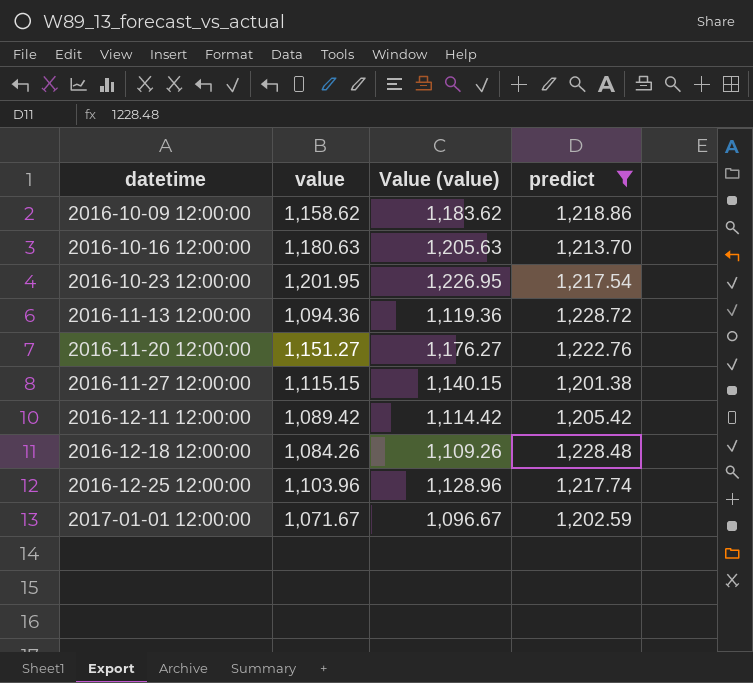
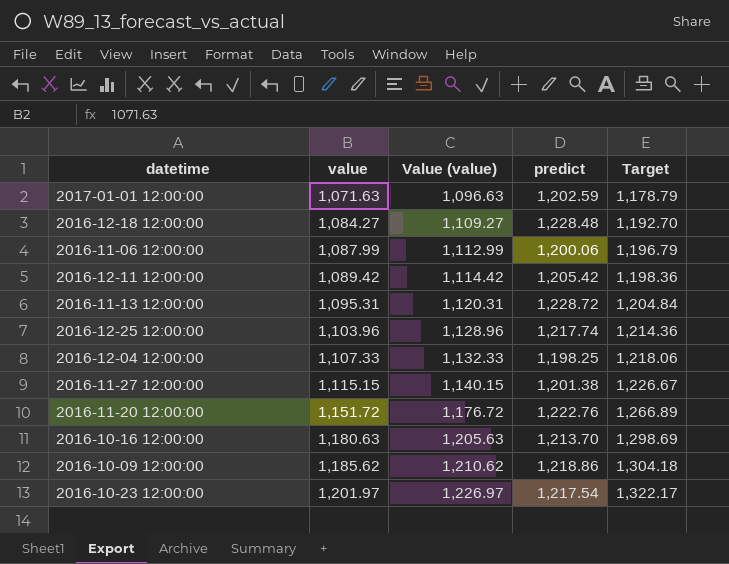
filter: predict >= 1,201.38 -> none
row order: datetime ascending -> value ascending
column Target | formula: none -> [value] * 1.1
2017-01-01 12:00:00 | value: 1,071.67 -> 1,071.63
2017-01-01 12:00:00 | Value (value): 1,096.67 -> 1,096.63
2016-12-18 12:00:00 | value: 1,084.26 -> 1,084.27
2016-12-18 12:00:00 | Value (value): 1,109.26 -> 1,109.27
2016-11-13 12:00:00 | value: 1,094.36 -> 1,095.31
2016-11-13 12:00:00 | Value (value): 1,119.36 -> 1,120.31
2016-11-20 12:00:00 | value: 1,151.27 -> 1,151.72
2016-11-20 12:00:00 | Value (value): 1,176.27 -> 1,176.72
2016-10-09 12:00:00 | value: 1,158.62 -> 1,185.62
2016-10-09 12:00:00 | Value (value): 1,183.62 -> 1,210.62
2016-10-23 12:00:00 | value: 1,201.95 -> 1,201.97
2016-10-23 12:00:00 | Value (value): 1,226.95 -> 1,226.97

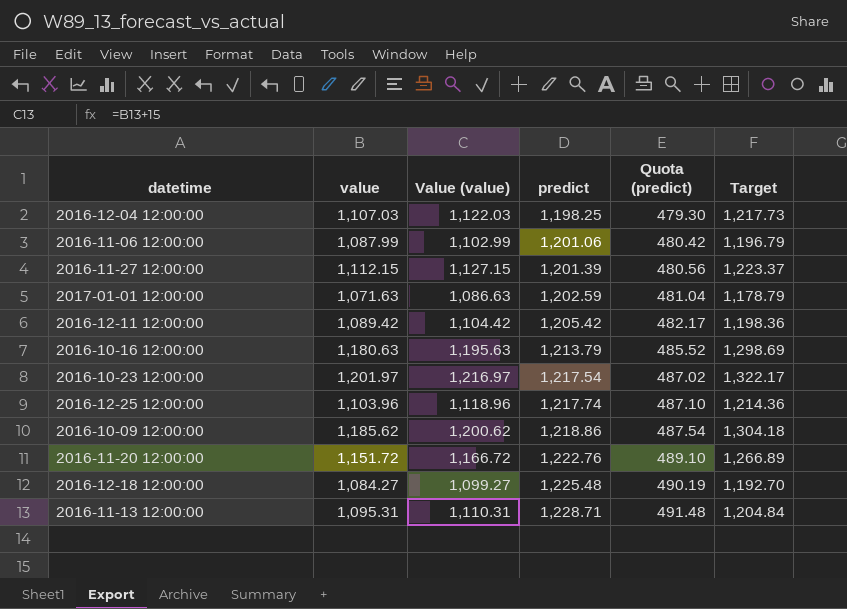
row order: value ascending -> predict ascending
column Value (value) | formula: [value] + 25 -> [value] + 15
column Quota (predict) | formula: none -> [predict] * 0.4
2016-12-04 12:00:00 | value: 1,107.33 -> 1,107.03
2016-12-04 12:00:00 | Target: 1,218.06 -> 1,217.73
2016-11-06 12:00:00 | predict: 1,200.06 -> 1,201.06
2016-11-27 12:00:00 | value: 1,115.15 -> 1,112.15
2016-11-27 12:00:00 | predict: 1,201.38 -> 1,201.39
2016-11-27 12:00:00 | Target: 1,226.67 -> 1,223.37
2016-10-16 12:00:00 | predict: 1,213.70 -> 1,213.79
2016-12-18 12:00:00 | predict: 1,228.48 -> 1,225.48
2016-11-13 12:00:00 | predict: 1,228.72 -> 1,228.71

